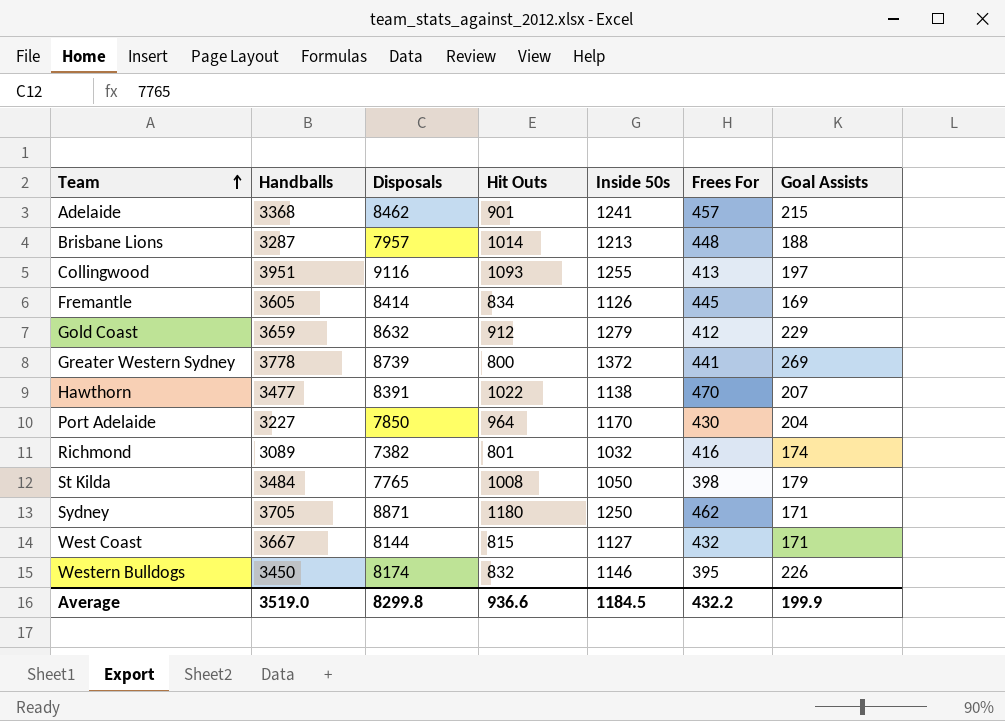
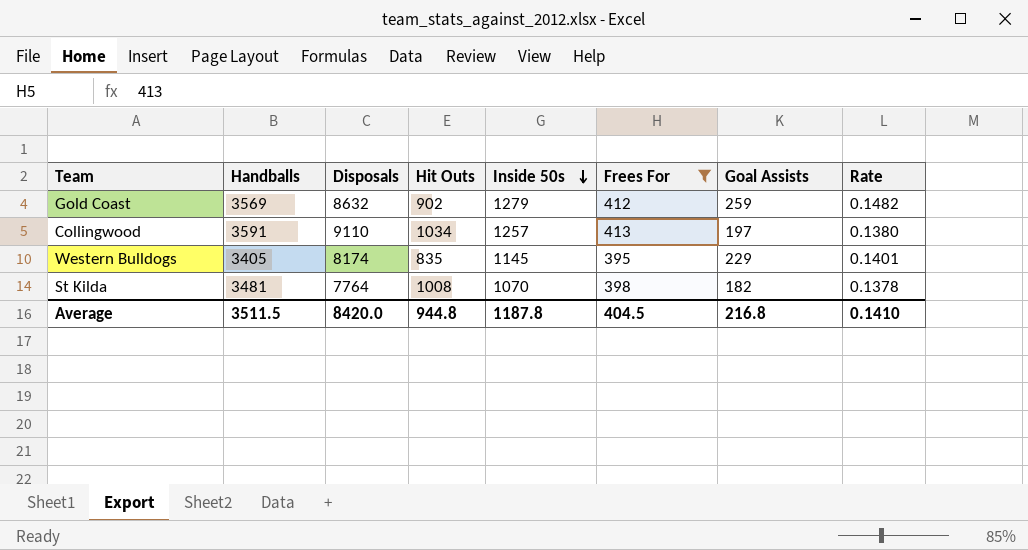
filter: none -> Frees For <= 413
row order: Team ascending -> Inside 50s descending
column Rate | formula: none -> [Inside 50s] / [Disposals]
Gold Coast | Handballs: 3659 -> 3569
Gold Coast | Hit Outs: 912 -> 902
Gold Coast | Goal Assists: 229 -> 259
Collingwood | Handballs: 3951 -> 3591
Collingwood | Disposals: 9116 -> 9110
Collingwood | Hit Outs: 1093 -> 1034
Collingwood | Inside 50s: 1255 -> 1257
Western Bulldogs | Handballs: 3450 -> 3405
Western Bulldogs | Hit Outs: 832 -> 835
Western Bulldogs | Inside 50s: 1146 -> 1145
Western Bulldogs | Goal Assists: 226 -> 229
St Kilda | Handballs: 3484 -> 3481
St Kilda | Disposals: 7765 -> 7764
St Kilda | Inside 50s: 1050 -> 1070
St Kilda | Goal Assists: 179 -> 182
Average | Handballs: 3519.0 -> 3511.5
Average | Disposals: 8299.8 -> 8420.0
Average | Hit Outs: 936.6 -> 944.8
Average | Inside 50s: 1184.5 -> 1187.8
Average | Frees For: 432.2 -> 404.5
Average | Goal Assists: 199.9 -> 216.8

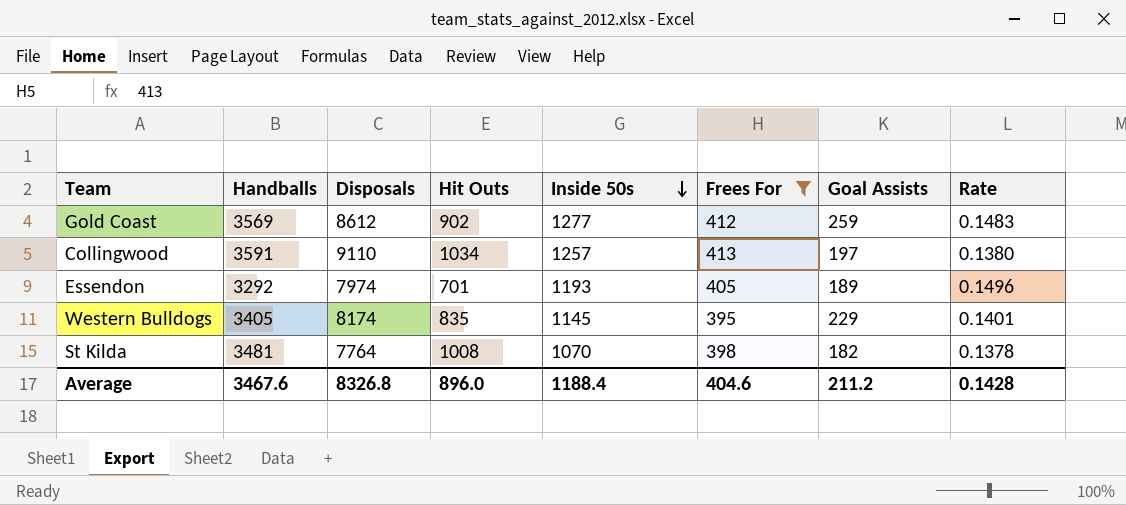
Gold Coast | Disposals: 8632 -> 8612
Gold Coast | Inside 50s: 1279 -> 1277
Gold Coast | Rate: 0.1482 -> 0.1483
row Essendon: none -> 3292 | 7974 | 701 | 1193 | 405 | 189 | 0.1496
Average | Handballs: 3511.5 -> 3467.6
Average | Disposals: 8420.0 -> 8326.8
Average | Hit Outs: 944.8 -> 896.0
Average | Inside 50s: 1187.8 -> 1188.4
Average | Frees For: 404.5 -> 404.6
Average | Goal Assists: 216.8 -> 211.2
Average | Rate: 0.1410 -> 0.1428

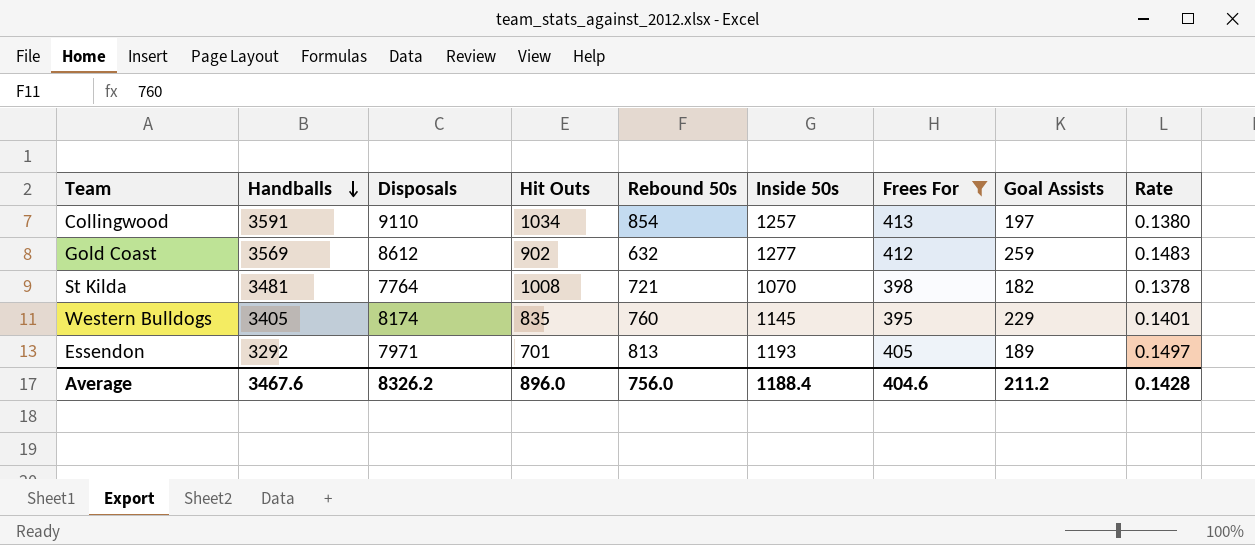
row order: Inside 50s descending -> Handballs descending
column Rebound 50s | position: none -> 5
Essendon | Disposals: 7974 -> 7971
Essendon | Rate: 0.1496 -> 0.1497
Average | Disposals: 8326.8 -> 8326.2

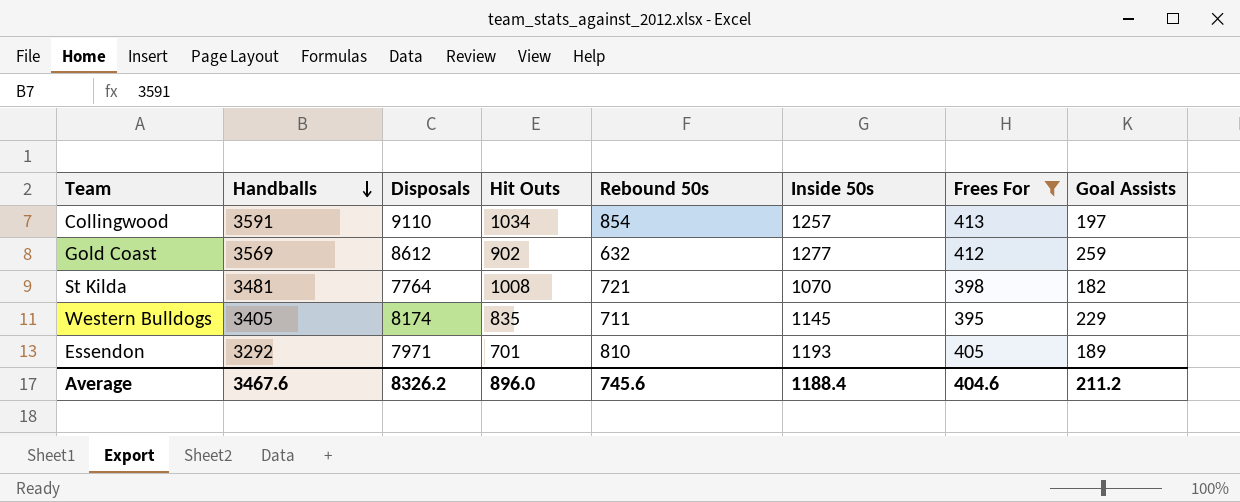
column Rate | formula: [Inside 50s] / [Disposals] -> none
Western Bulldogs | Rebound 50s: 760 -> 711
Essendon | Rebound 50s: 813 -> 810
Average | Rebound 50s: 756.0 -> 745.6

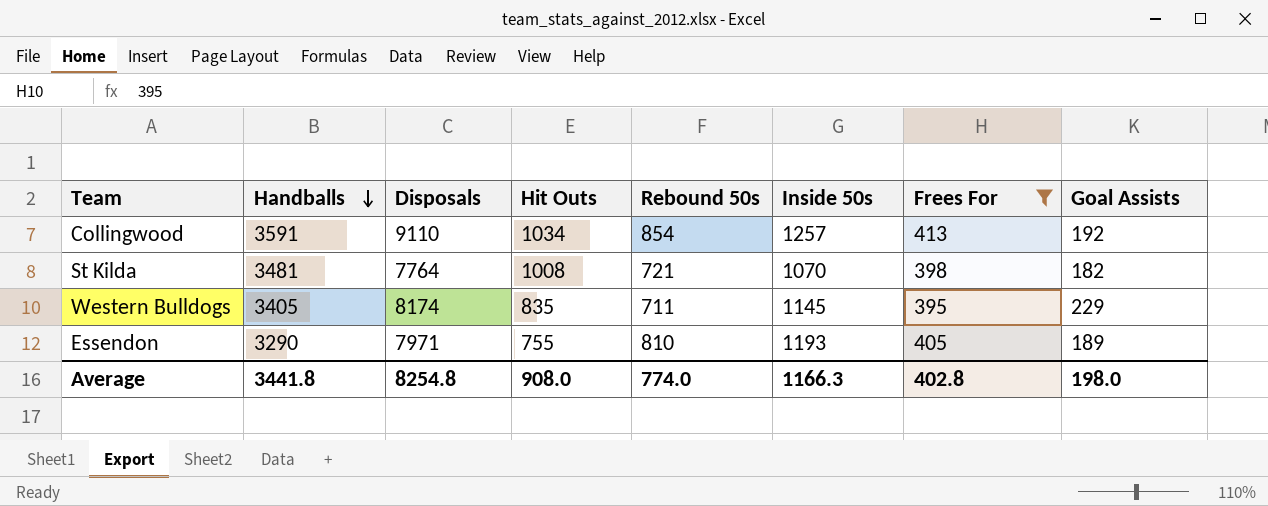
row Gold Coast: 3569 | 8612 | 902 | 632 | 1277 | 412 | 259 -> none
Collingwood | Goal Assists: 197 -> 192
Essendon | Handballs: 3292 -> 3290
Essendon | Hit Outs: 701 -> 755
Average | Handballs: 3467.6 -> 3441.8
Average | Disposals: 8326.2 -> 8254.8
Average | Hit Outs: 896.0 -> 908.0
Average | Rebound 50s: 745.6 -> 774.0
Average | Inside 50s: 1188.4 -> 1166.3
Average | Frees For: 404.6 -> 402.8
Average | Goal Assists: 211.2 -> 198.0

